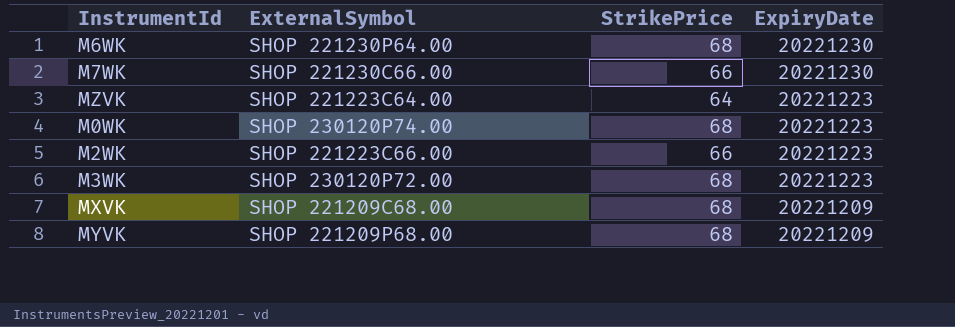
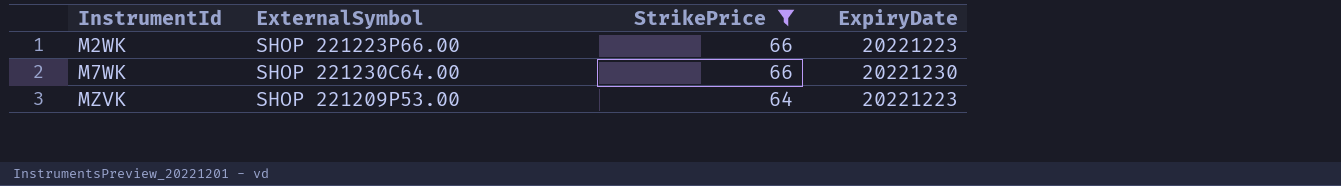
filter: none -> StrikePrice != 68
row order: ExpiryDate descending -> InstrumentId ascending
M2WK | ExternalSymbol: SHOP 221223C66.00 -> SHOP 221223P66.00
M7WK | ExternalSymbol: SHOP 221230C66.00 -> SHOP 221230C64.00
MZVK | ExternalSymbol: SHOP 221223C64.00 -> SHOP 221209P53.00

